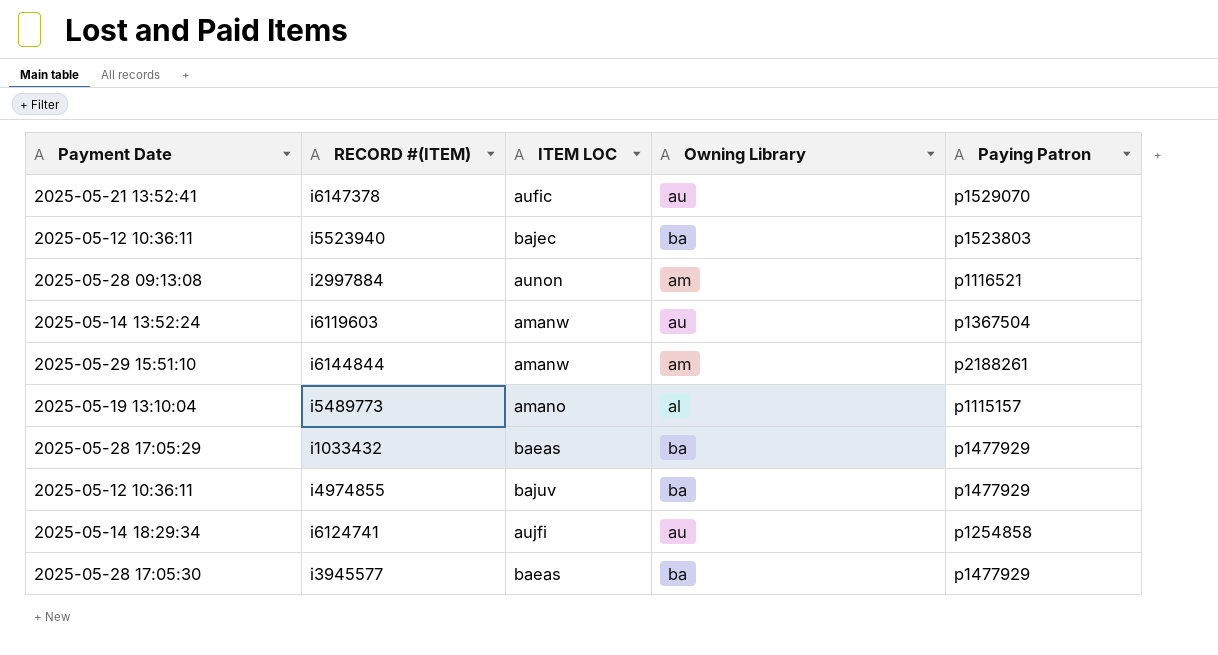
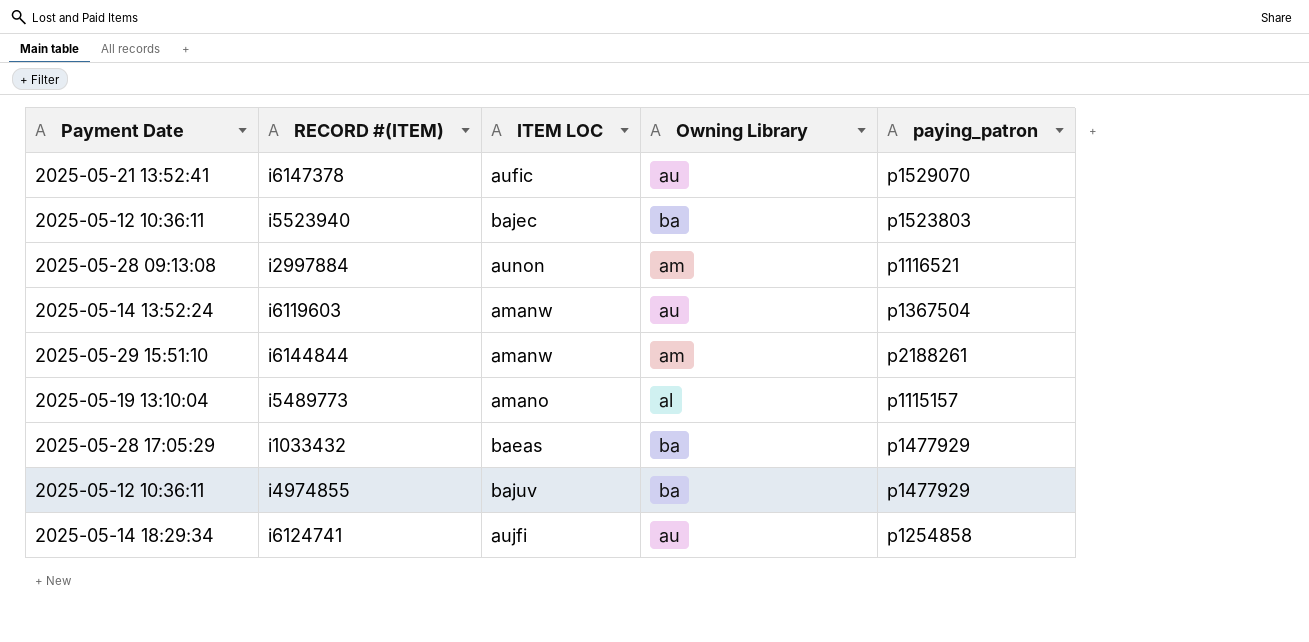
column name: Paying Patron -> paying_patron
row i3945577: 2025-05-28 17:05:30 | baeas | ba | p1477929 -> none

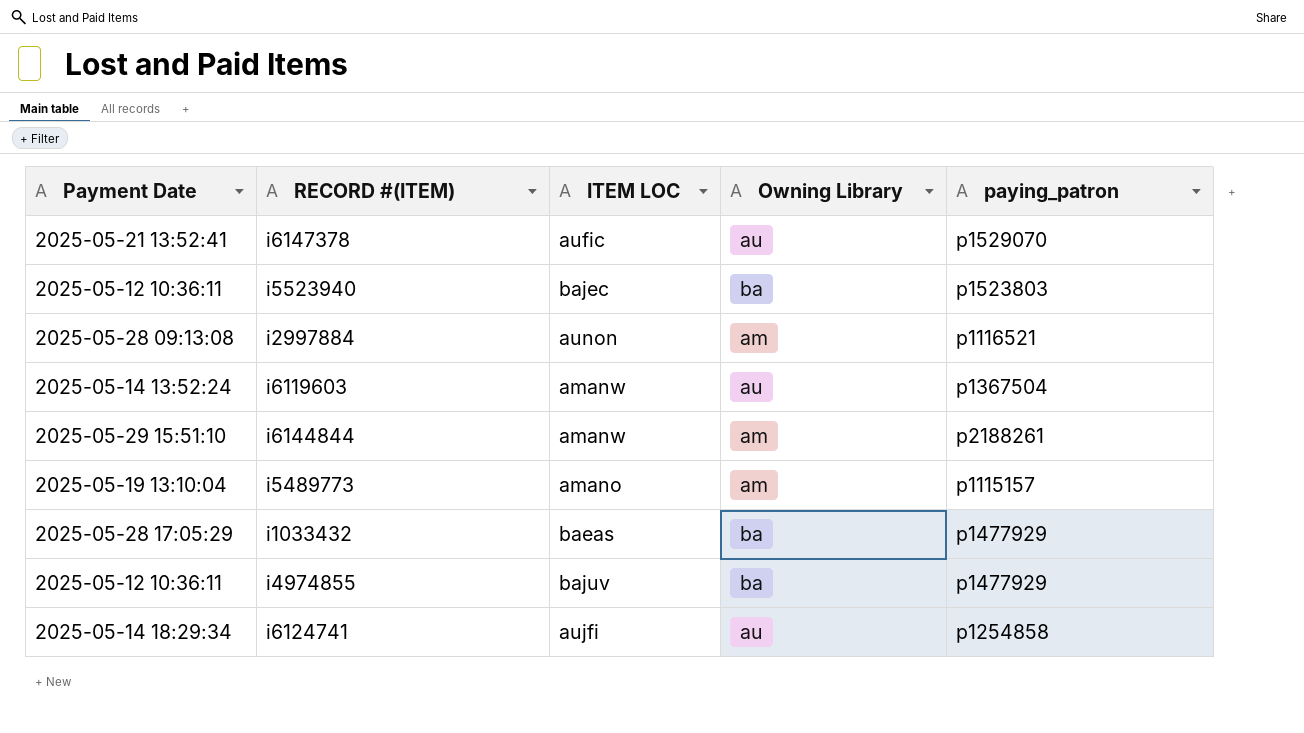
i5489773 | Owning Library: al -> am

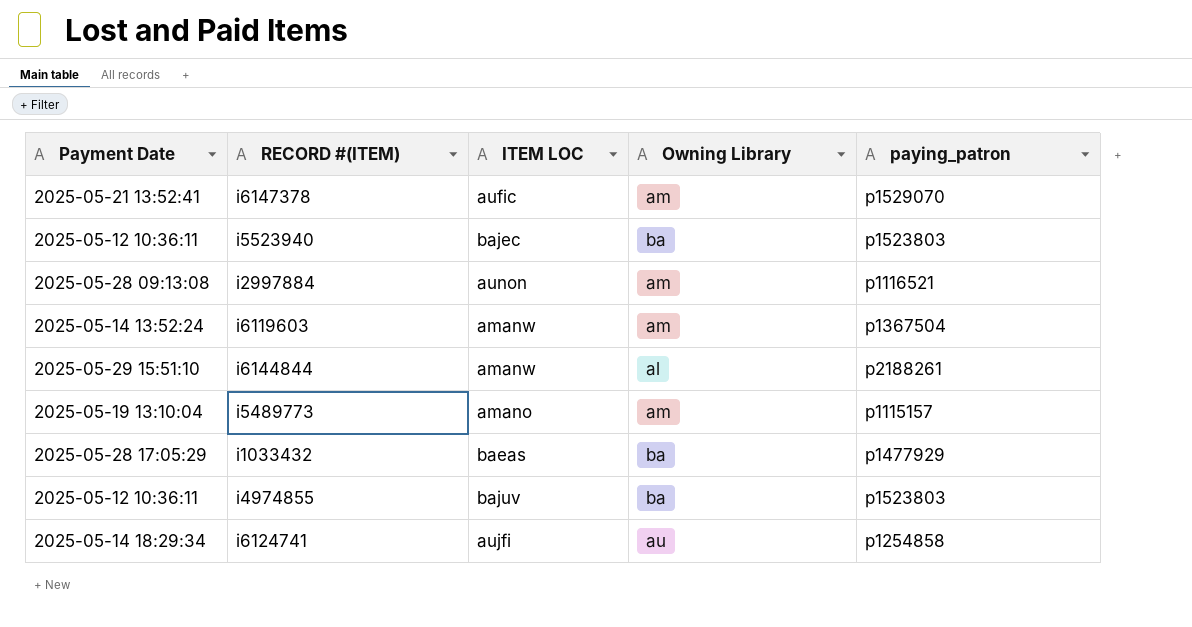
i6147378 | Owning Library: au -> am
i6119603 | Owning Library: au -> am
i6144844 | Owning Library: am -> al
i4974855 | paying_patron: p1477929 -> p1523803

